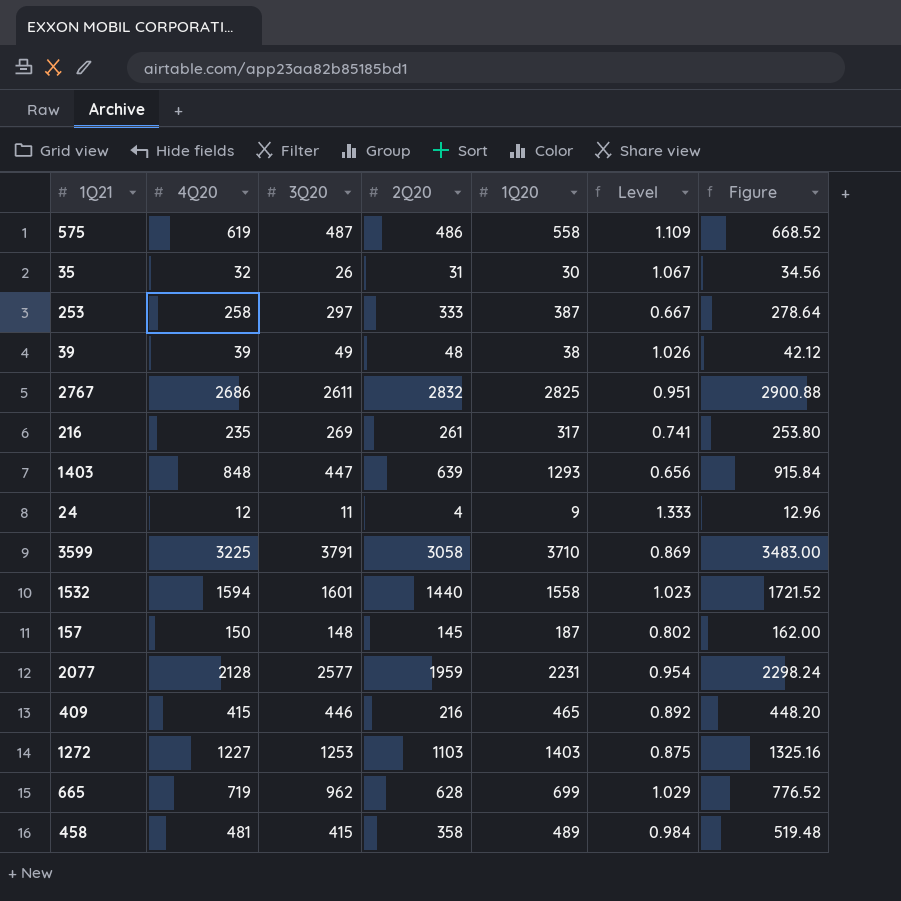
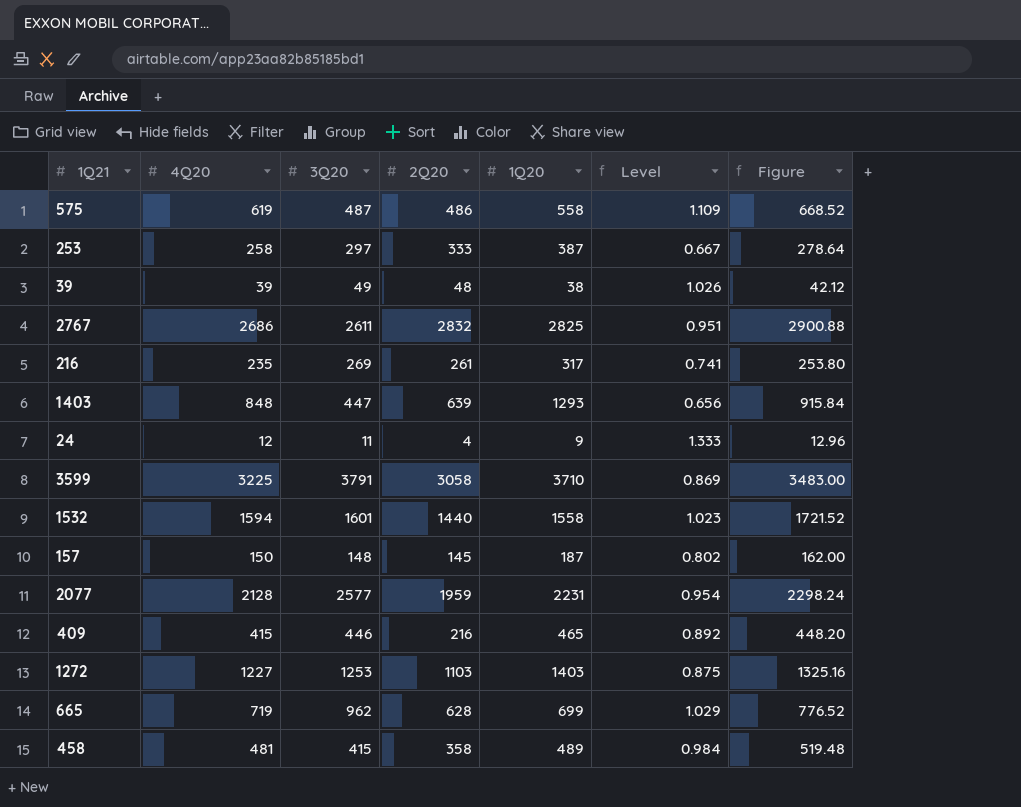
row 35: 32 | 26 | 31 | 30 | 1.067 | 34.56 -> none

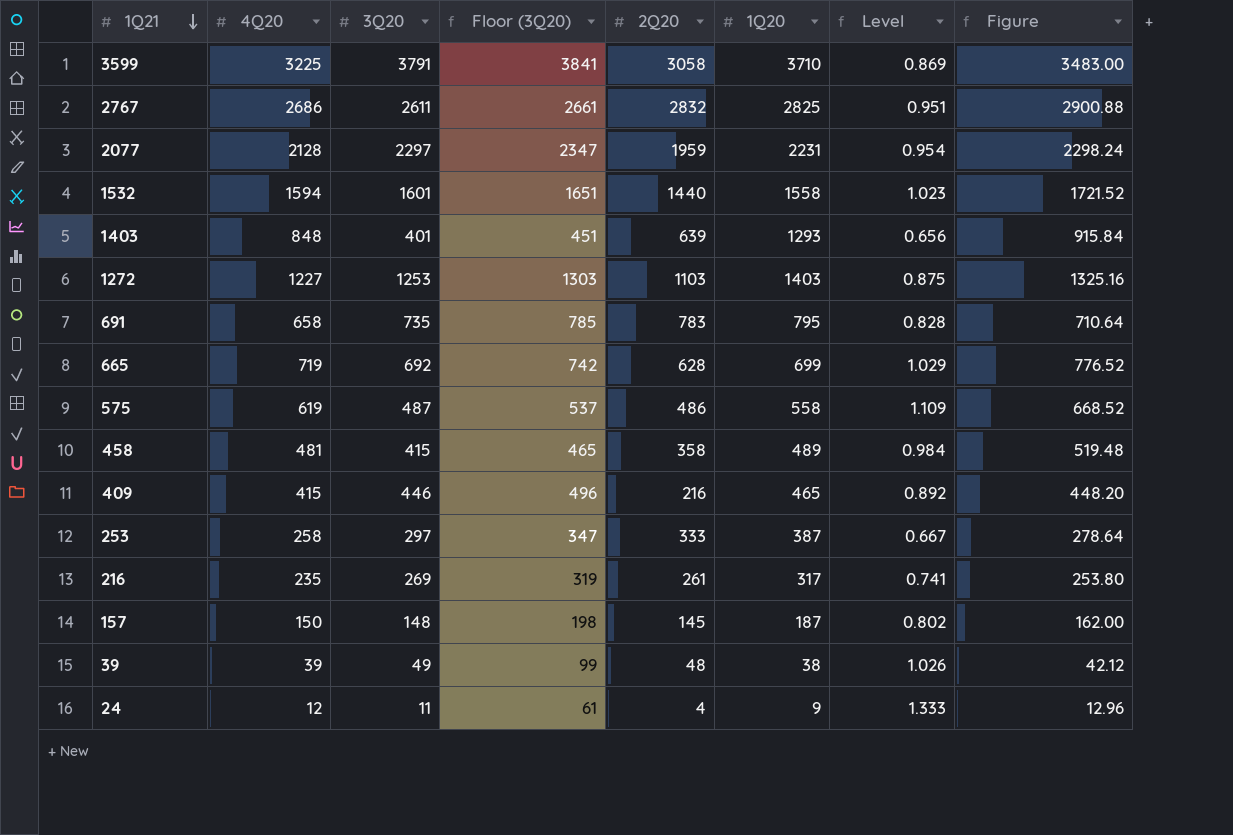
row order: none -> 1Q21 descending
column Floor (3Q20) | formula: none -> [3Q20] + 50
2077 | 3Q20: 2577 -> 2297
1403 | 3Q20: 447 -> 401
row 691: none -> 658 | 735 | 785 | 783 | 795 | 0.828 | 710.64
665 | 3Q20: 962 -> 692

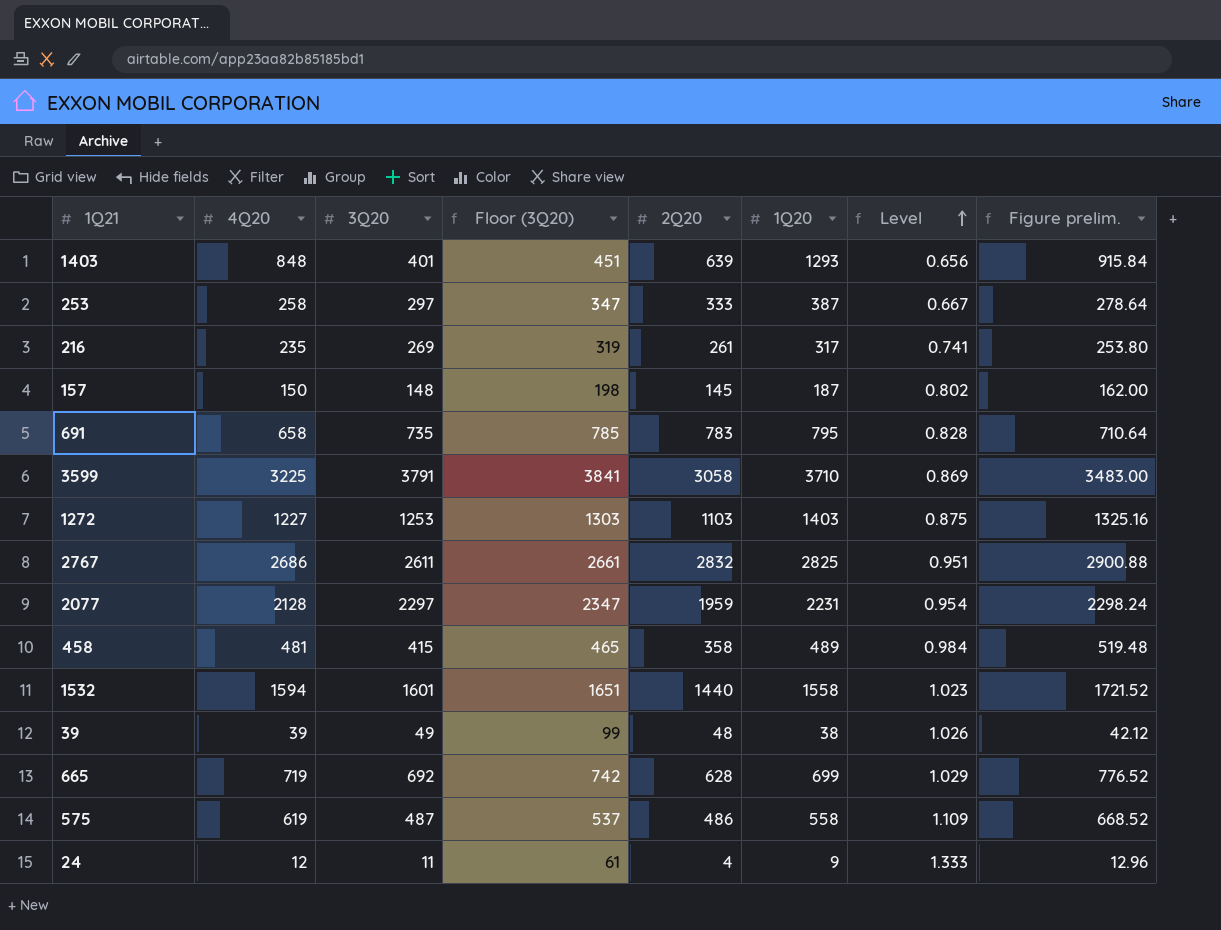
row order: 1Q21 descending -> Level ascending
column name: Figure -> Figure prelim.
row 409: 415 | 446 | 496 | 216 | 465 | 0.892 | 448.20 -> none

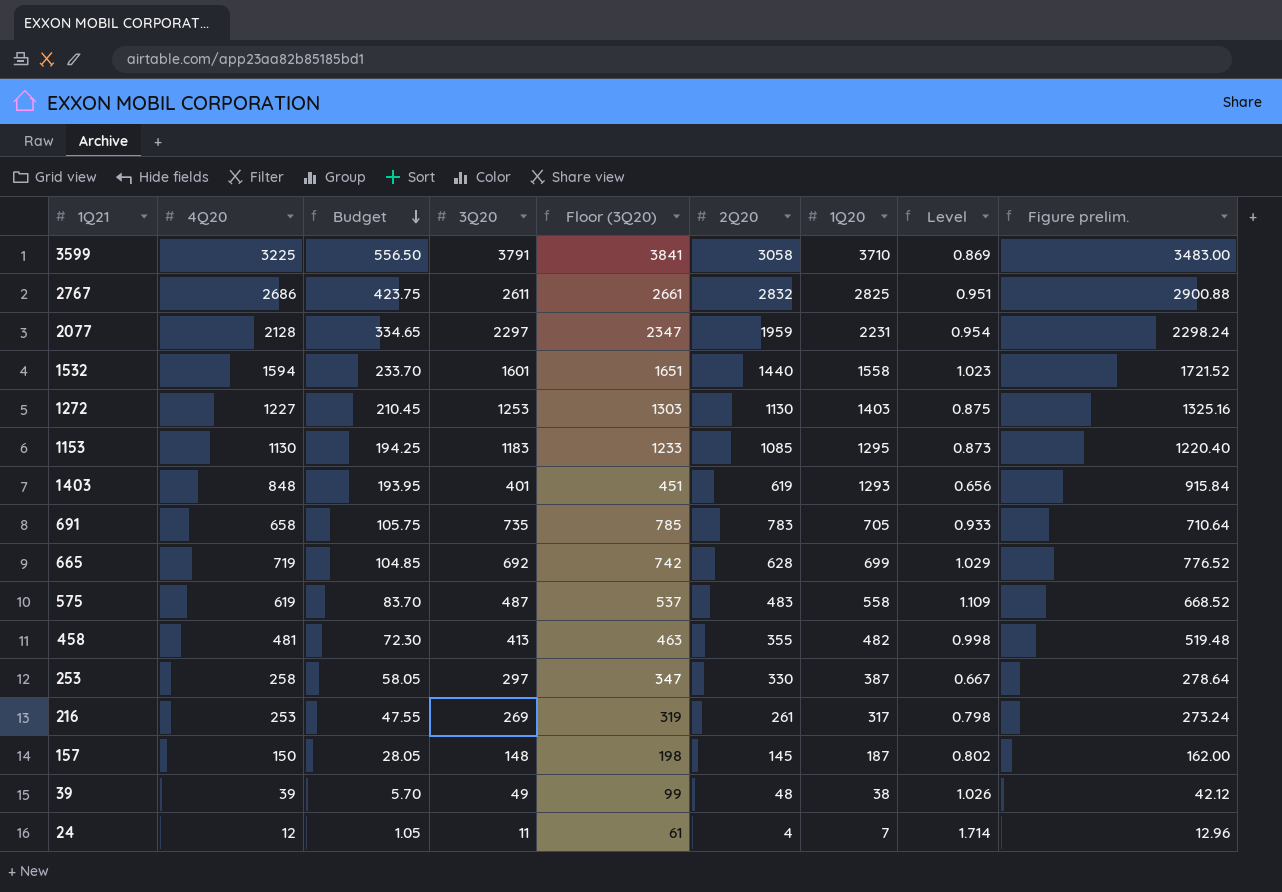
row order: Level ascending -> Budget descending
column Budget | formula: none -> [1Q20] * 0.15
1272 | 2Q20: 1103 -> 1130
row 1153: none -> 1130 | 194.25 | 1183 | 1233 | 1085 | 1295 | 0.873 | 1220.40
1403 | 2Q20: 639 -> 619
691 | 1Q20: 795 -> 705
691 | Level: 0.828 -> 0.933
575 | 2Q20: 486 -> 483
458 | 3Q20: 415 -> 413
458 | Floor (3Q20): 465 -> 463
458 | 2Q20: 358 -> 355
458 | 1Q20: 489 -> 482
458 | Level: 0.984 -> 0.998
253 | 2Q20: 333 -> 330
216 | 4Q20: 235 -> 253
216 | Level: 0.741 -> 0.798
216 | Figure prelim.: 253.80 -> 273.24
24 | 1Q20: 9 -> 7
24 | Level: 1.333 -> 1.714

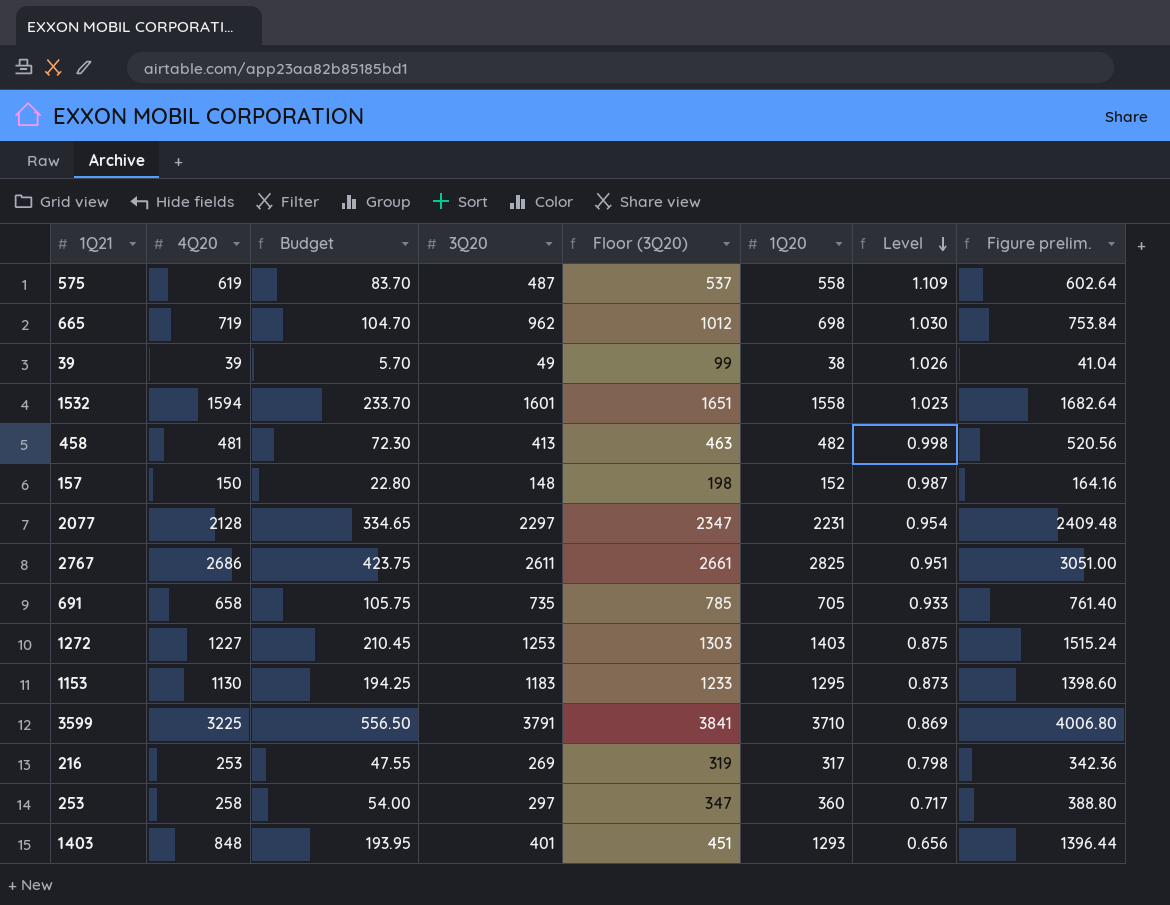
row order: Budget descending -> Level descending
column 2Q20 | position: 6 -> none
column Figure prelim. | formula: [4Q20] * 1.08 -> [1Q20] * 1.08
row 24: 12 | 1.05 | 11 | 61 | 4 | 7 | 1.714 | 12.96 -> none
665 | Budget: 104.85 -> 104.70
665 | 3Q20: 692 -> 962
665 | Floor (3Q20): 742 -> 1012
665 | 1Q20: 699 -> 698
665 | Level: 1.029 -> 1.030
157 | Budget: 28.05 -> 22.80
157 | 1Q20: 187 -> 152
157 | Level: 0.802 -> 0.987
253 | Budget: 58.05 -> 54.00
253 | 1Q20: 387 -> 360
253 | Level: 0.667 -> 0.717

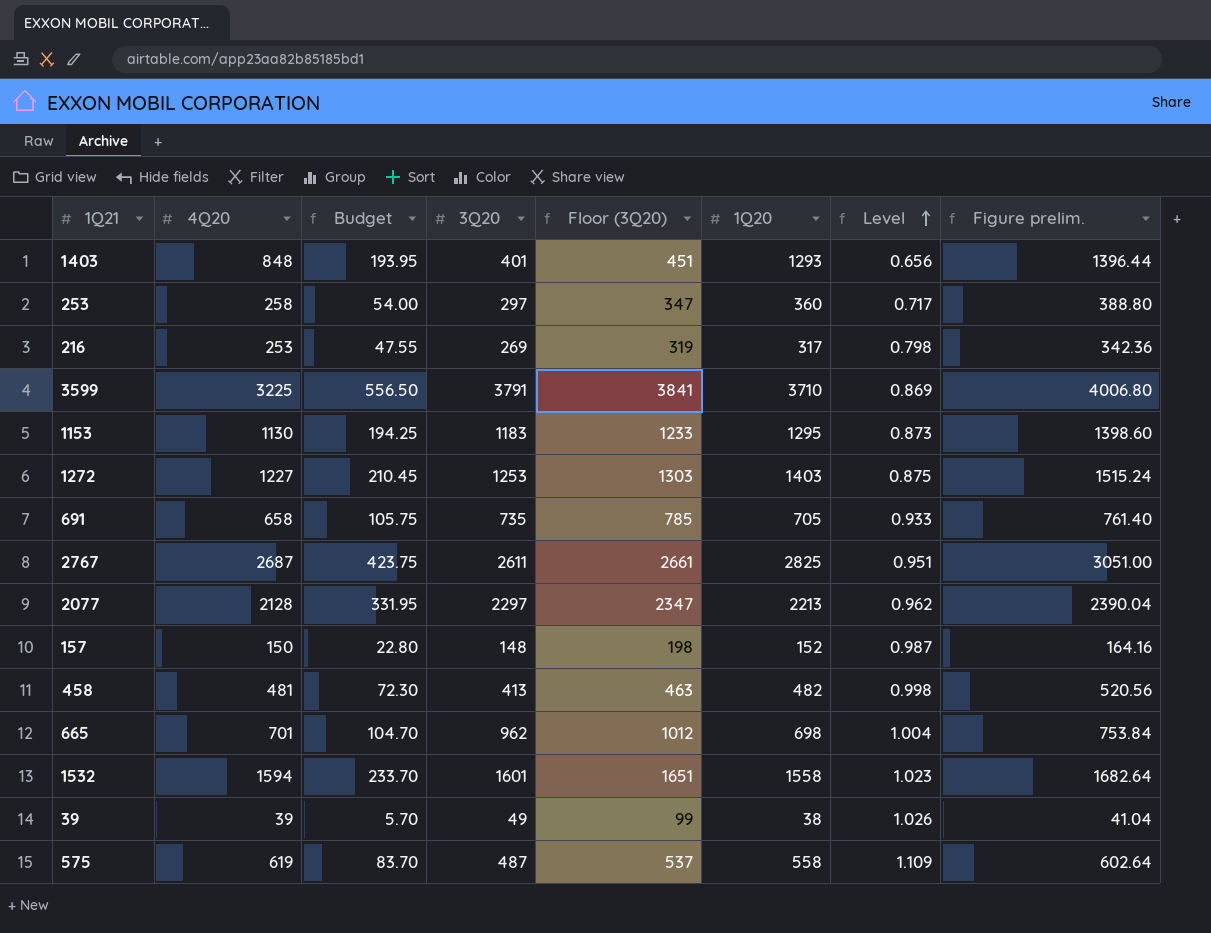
row order: Level descending -> Level ascending
2767 | 4Q20: 2686 -> 2687
2077 | Budget: 334.65 -> 331.95
2077 | 1Q20: 2231 -> 2213
2077 | Level: 0.954 -> 0.962
2077 | Figure prelim.: 2409.48 -> 2390.04
665 | 4Q20: 719 -> 701
665 | Level: 1.030 -> 1.004

